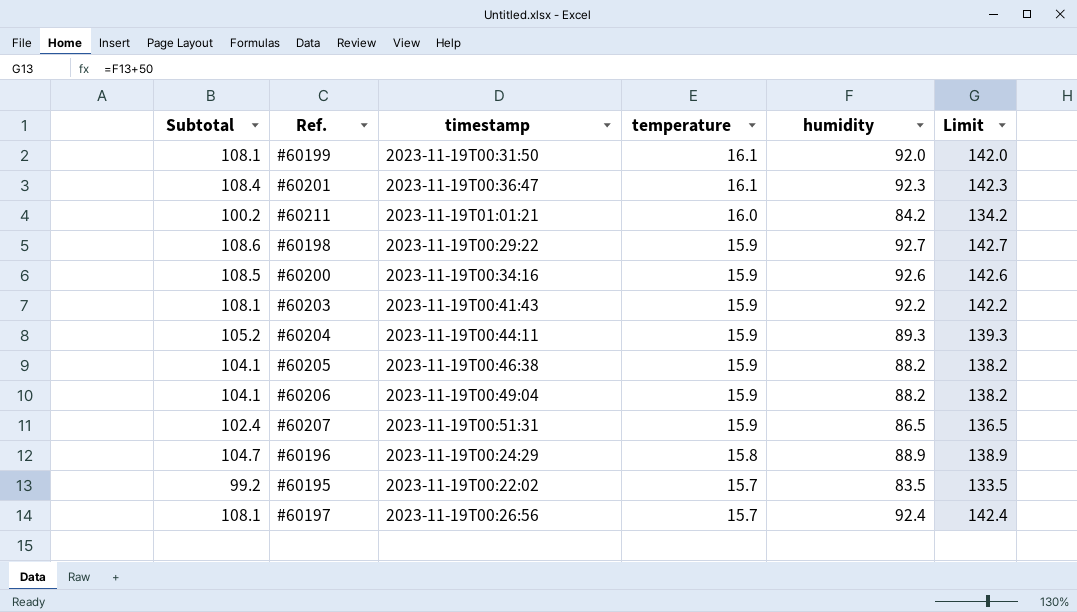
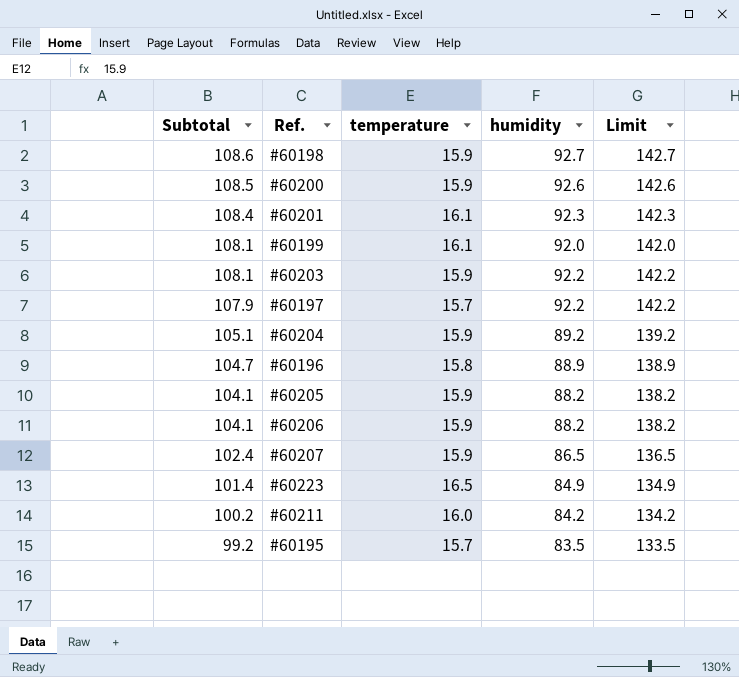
row order: temperature descending -> Subtotal descending
column timestamp | position: 3 -> none
#60197 | Subtotal: 108.1 -> 107.9
#60197 | humidity: 92.4 -> 92.2
#60197 | Limit: 142.4 -> 142.2
#60204 | Subtotal: 105.2 -> 105.1
#60204 | humidity: 89.3 -> 89.2
#60204 | Limit: 139.3 -> 139.2
row #60223: none -> 101.4 | 16.5 | 84.9 | 134.9

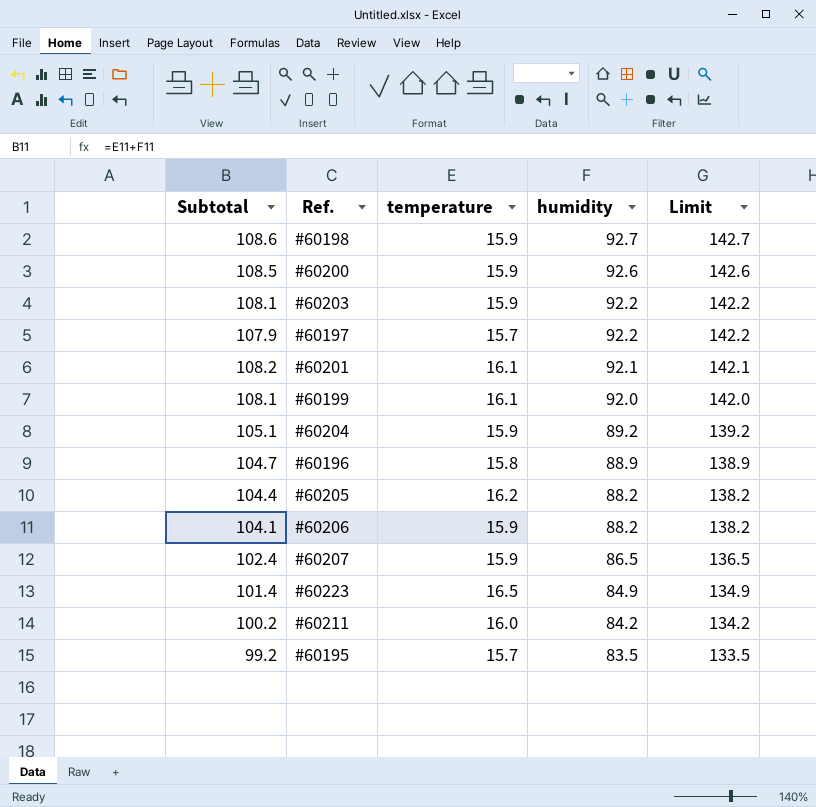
row order: Subtotal descending -> humidity descending
#60201 | Subtotal: 108.4 -> 108.2
#60201 | humidity: 92.3 -> 92.1
#60201 | Limit: 142.3 -> 142.1
#60205 | Subtotal: 104.1 -> 104.4
#60205 | temperature: 15.9 -> 16.2

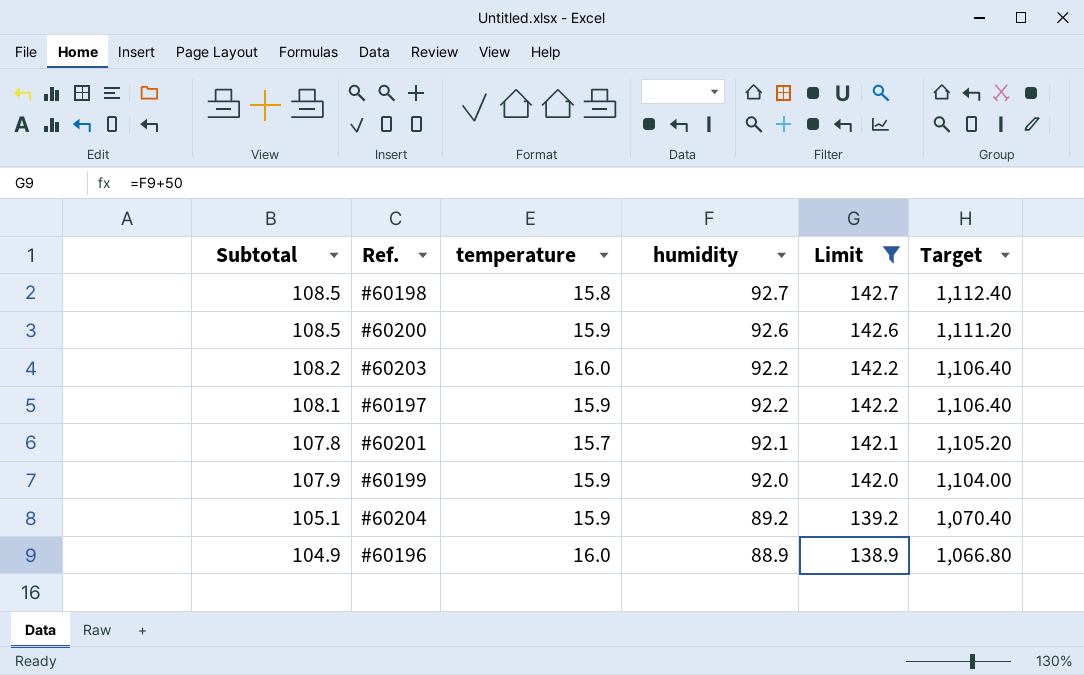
filter: none -> Limit >= 138.9
column Target | formula: none -> [humidity] * 12
#60198 | Subtotal: 108.6 -> 108.5
#60198 | temperature: 15.9 -> 15.8
#60203 | Subtotal: 108.1 -> 108.2
#60203 | temperature: 15.9 -> 16.0
#60197 | Subtotal: 107.9 -> 108.1
#60197 | temperature: 15.7 -> 15.9
#60201 | Subtotal: 108.2 -> 107.8
#60201 | temperature: 16.1 -> 15.7
#60199 | Subtotal: 108.1 -> 107.9
#60199 | temperature: 16.1 -> 15.9
#60196 | Subtotal: 104.7 -> 104.9
#60196 | temperature: 15.8 -> 16.0

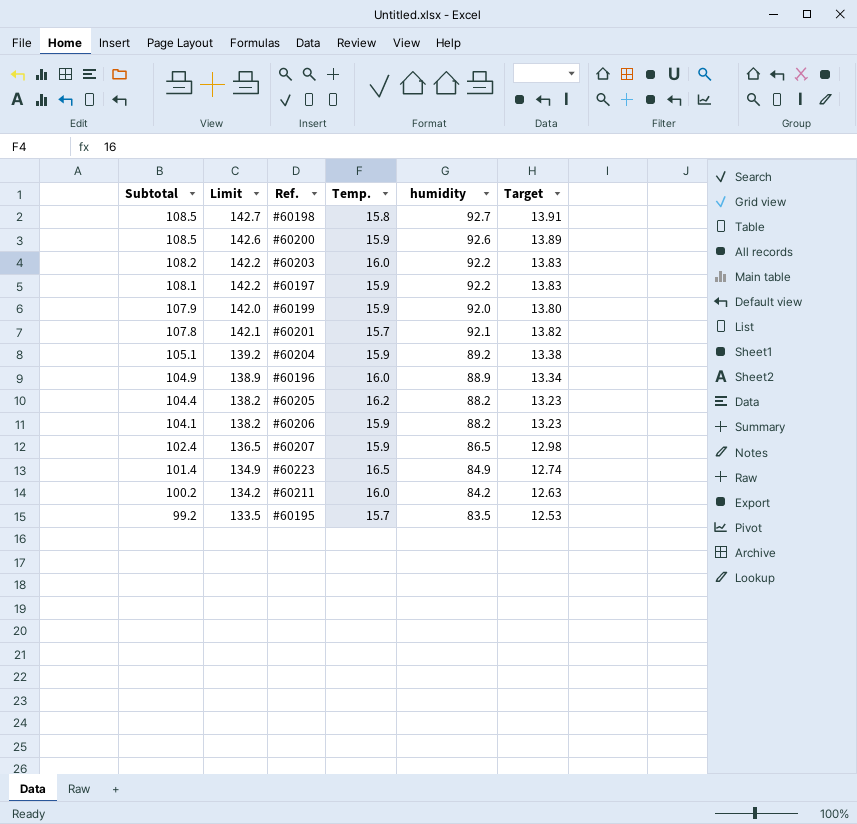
filter: Limit >= 138.9 -> none
row order: humidity descending -> Subtotal descending
column Limit | position: 5 -> 2
column name: temperature -> Temp.
column Target | formula: [humidity] * 12 -> [humidity] * 0.15

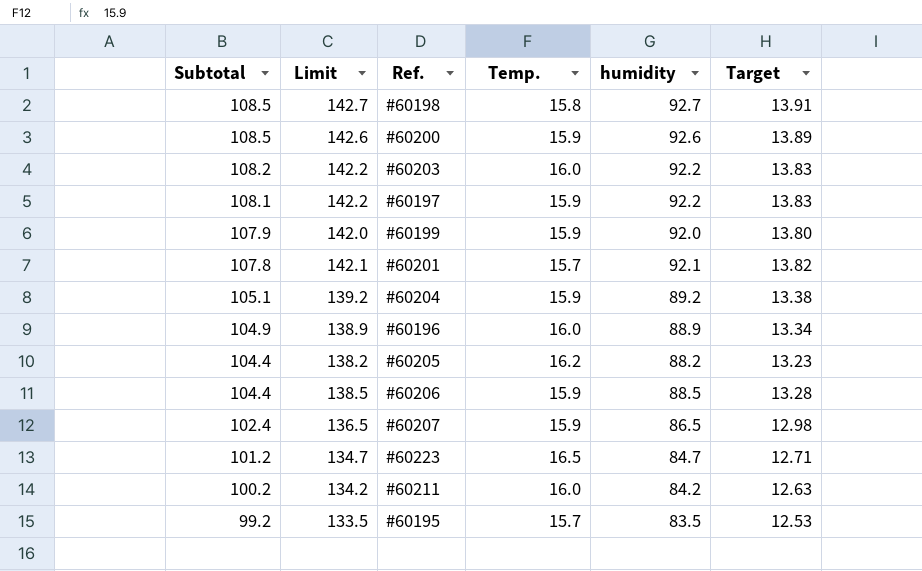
#60206 | Subtotal: 104.1 -> 104.4
#60206 | Limit: 138.2 -> 138.5
#60206 | humidity: 88.2 -> 88.5
#60206 | Target: 13.23 -> 13.28
#60223 | Subtotal: 101.4 -> 101.2
#60223 | Limit: 134.9 -> 134.7
#60223 | humidity: 84.9 -> 84.7
#60223 | Target: 12.74 -> 12.71

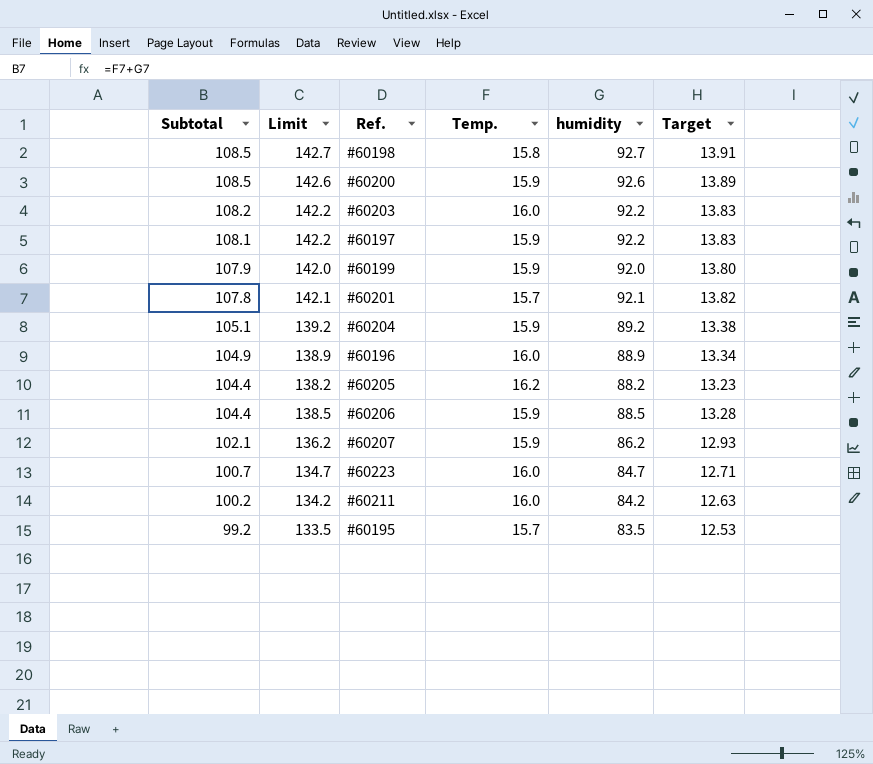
#60207 | Subtotal: 102.4 -> 102.1
#60207 | Limit: 136.5 -> 136.2
#60207 | humidity: 86.5 -> 86.2
#60207 | Target: 12.98 -> 12.93
#60223 | Subtotal: 101.2 -> 100.7
#60223 | Temp.: 16.5 -> 16.0

